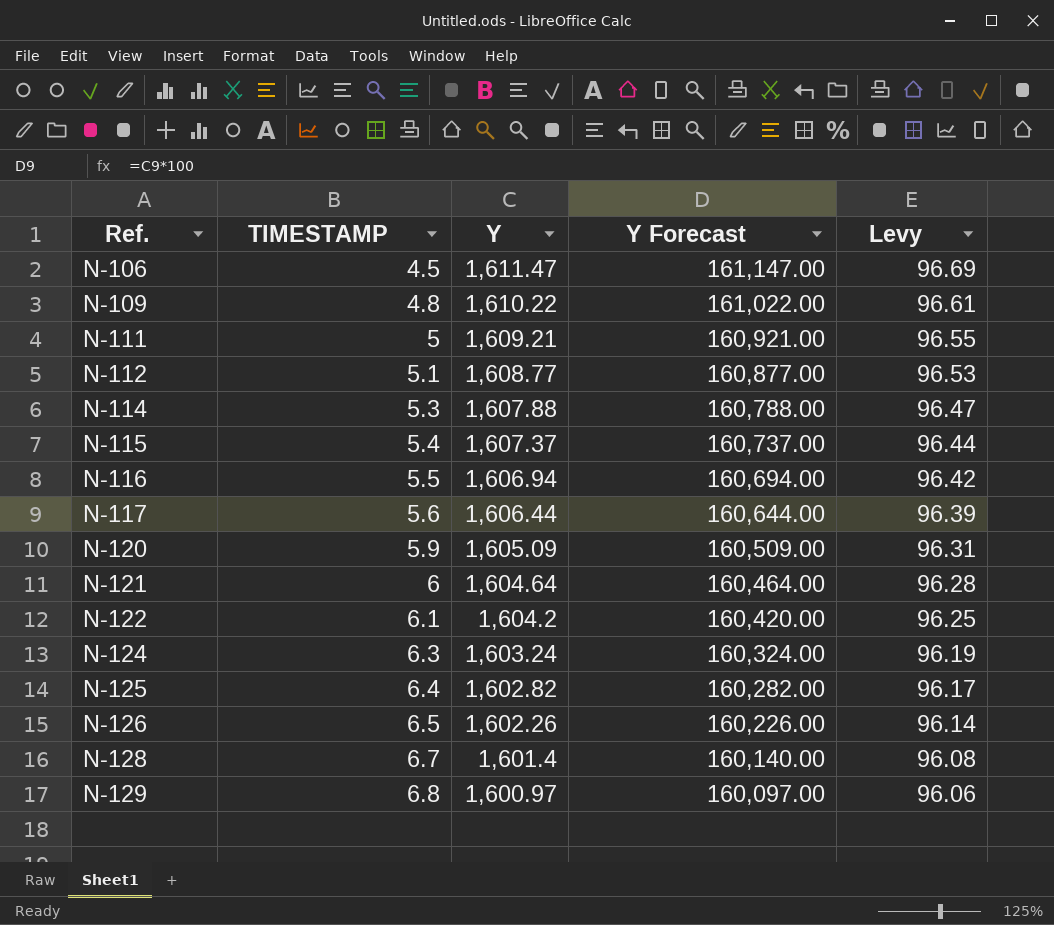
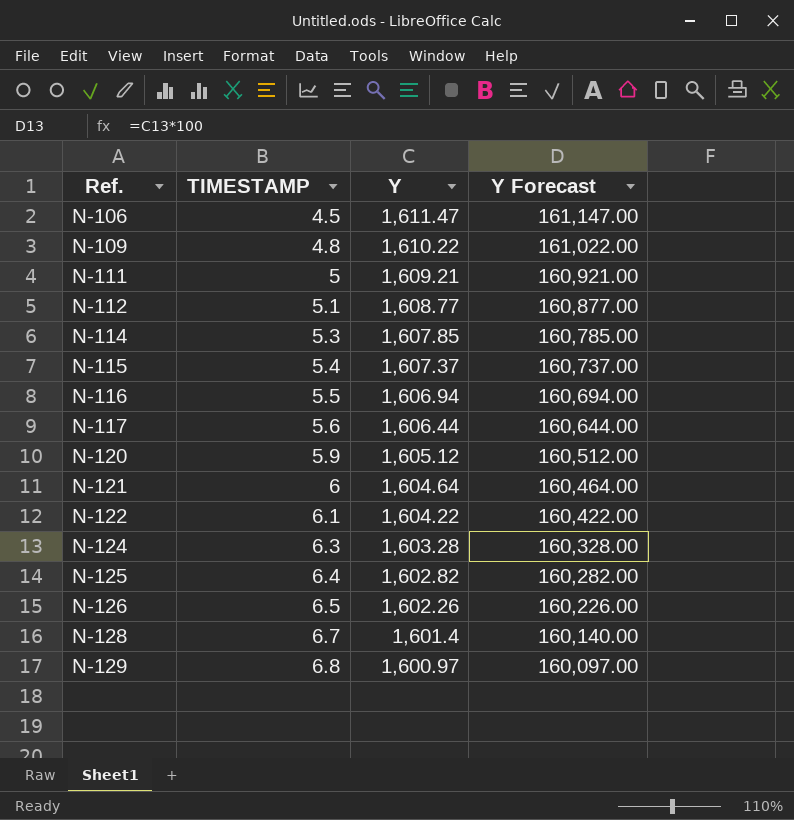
column Levy | formula: [Y] * 0.06 -> none
N-114 | Y: 1,607.88 -> 1,607.85
N-114 | Y Forecast: 160,788.00 -> 160,785.00
N-120 | Y: 1,605.09 -> 1,605.12
N-120 | Y Forecast: 160,509.00 -> 160,512.00
N-122 | Y: 1,604.2 -> 1,604.22
N-122 | Y Forecast: 160,420.00 -> 160,422.00
N-124 | Y: 1,603.24 -> 1,603.28
N-124 | Y Forecast: 160,324.00 -> 160,328.00

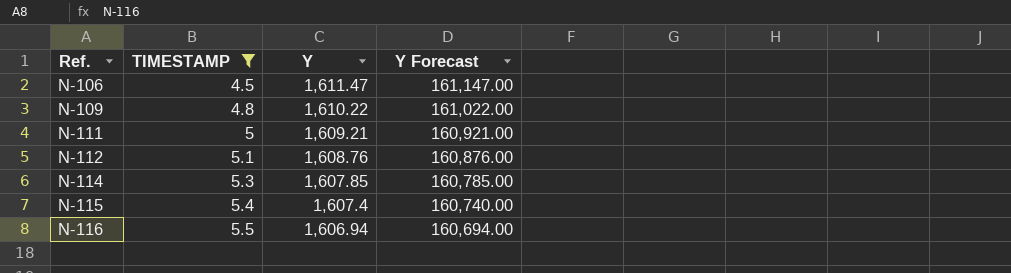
filter: none -> TIMESTAMP <= 5.5
N-112 | Y: 1,608.77 -> 1,608.76
N-112 | Y Forecast: 160,877.00 -> 160,876.00
N-115 | Y: 1,607.37 -> 1,607.4
N-115 | Y Forecast: 160,737.00 -> 160,740.00

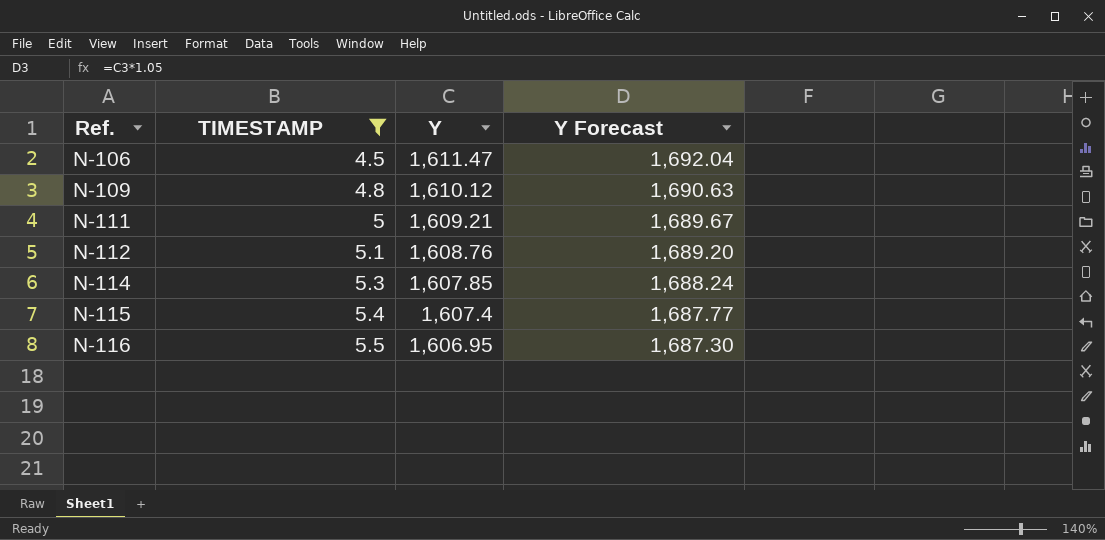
column Y Forecast | formula: [Y] * 100 -> [Y] * 1.05
N-109 | Y: 1,610.22 -> 1,610.12
N-116 | Y: 1,606.94 -> 1,606.95

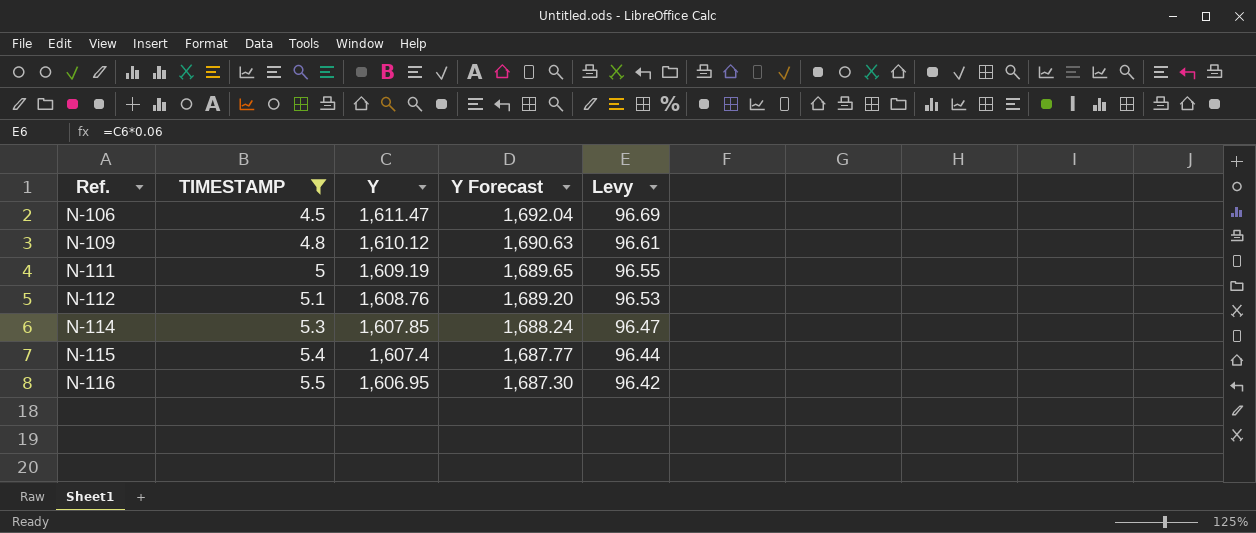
column Levy | formula: none -> [Y] * 0.06
N-111 | Y: 1,609.21 -> 1,609.19
N-111 | Y Forecast: 1,689.67 -> 1,689.65

